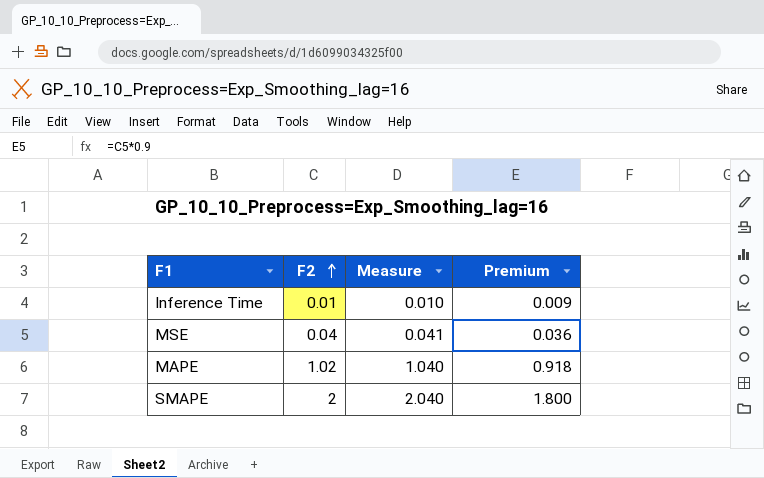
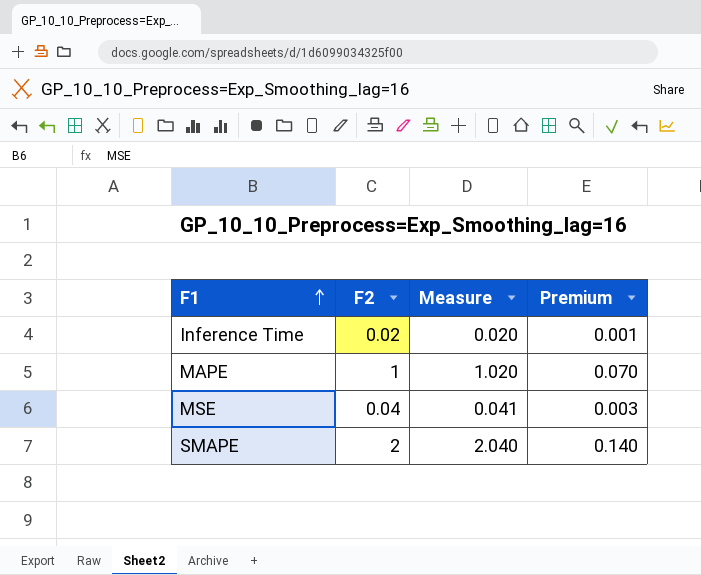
row order: F2 ascending -> F1 ascending
column Premium | formula: [F2] * 0.9 -> [F2] * 0.07
Inference Time | F2: 0.01 -> 0.02
Inference Time | Measure: 0.010 -> 0.020
MAPE | F2: 1.02 -> 1
MAPE | Measure: 1.040 -> 1.020

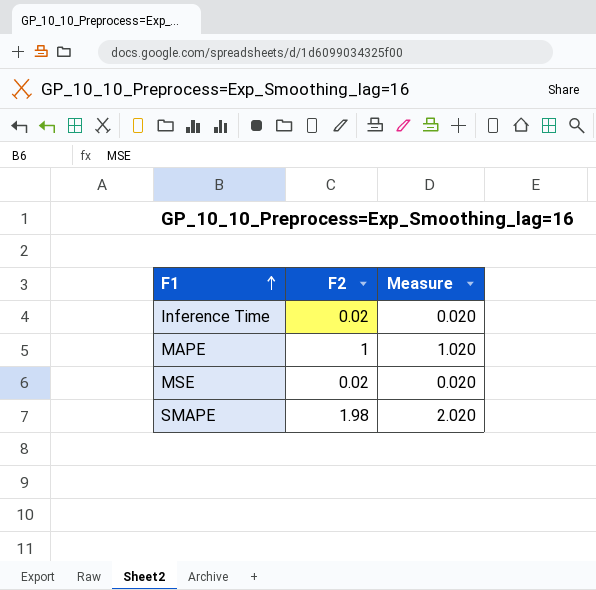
column Premium | formula: [F2] * 0.07 -> none
MSE | F2: 0.04 -> 0.02
MSE | Measure: 0.041 -> 0.020
SMAPE | F2: 2 -> 1.98
SMAPE | Measure: 2.040 -> 2.020

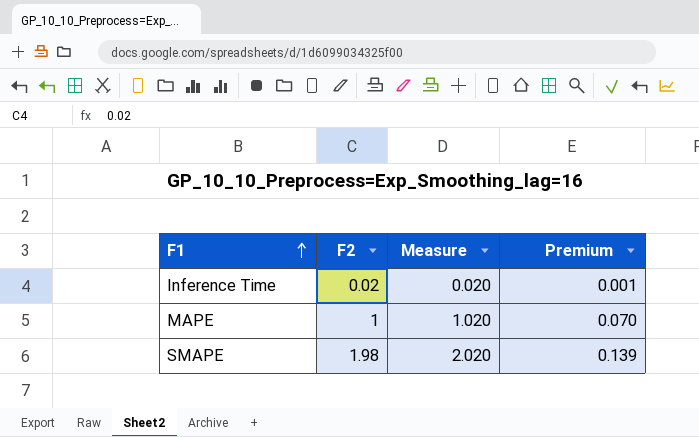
column Premium | formula: none -> [F2] * 0.07
row MSE: 0.02 | 0.020 -> none

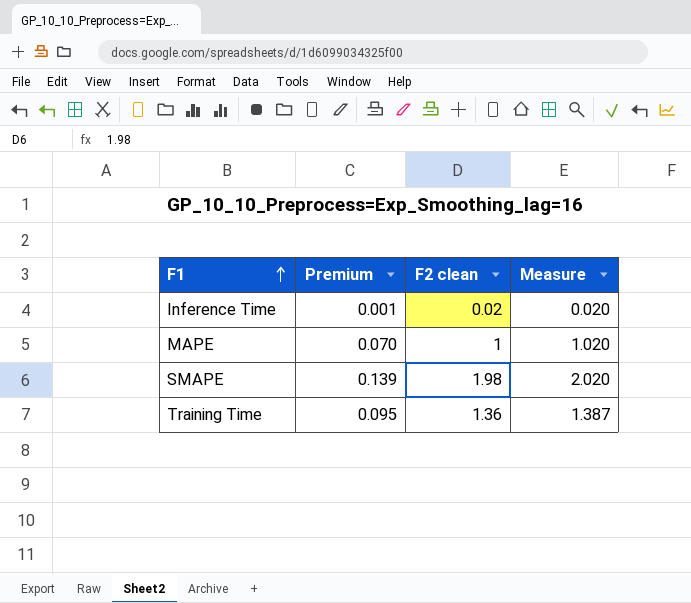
column Premium | position: 4 -> 2
column name: F2 -> F2 clean
row Training Time: none -> 0.095 | 1.36 | 1.387

